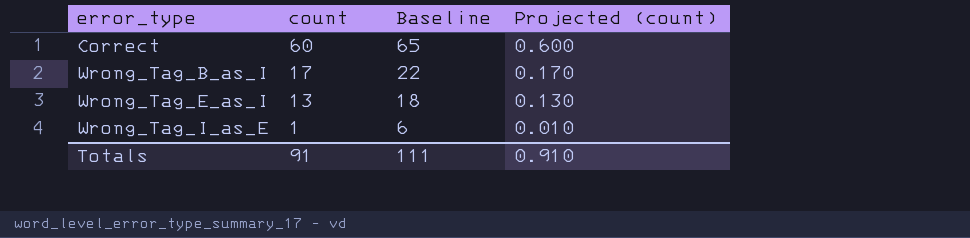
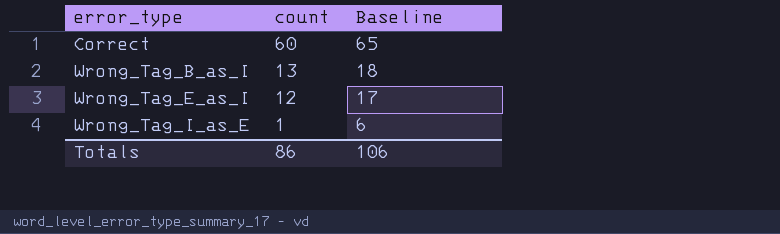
column Projected (count) | formula: [count] * 0.01 -> none
Wrong_Tag_B_as_I | count: 17 -> 13
Wrong_Tag_B_as_I | Baseline: 22 -> 18
Wrong_Tag_E_as_I | count: 13 -> 12
Wrong_Tag_E_as_I | Baseline: 18 -> 17
Totals | count: 91 -> 86
Totals | Baseline: 111 -> 106

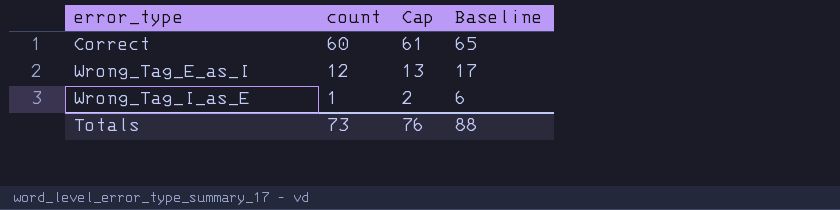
column Cap | formula: none -> [count] + 1
row Wrong_Tag_B_as_I: 13 | 18 -> none
Totals | count: 86 -> 73
Totals | Baseline: 106 -> 88

